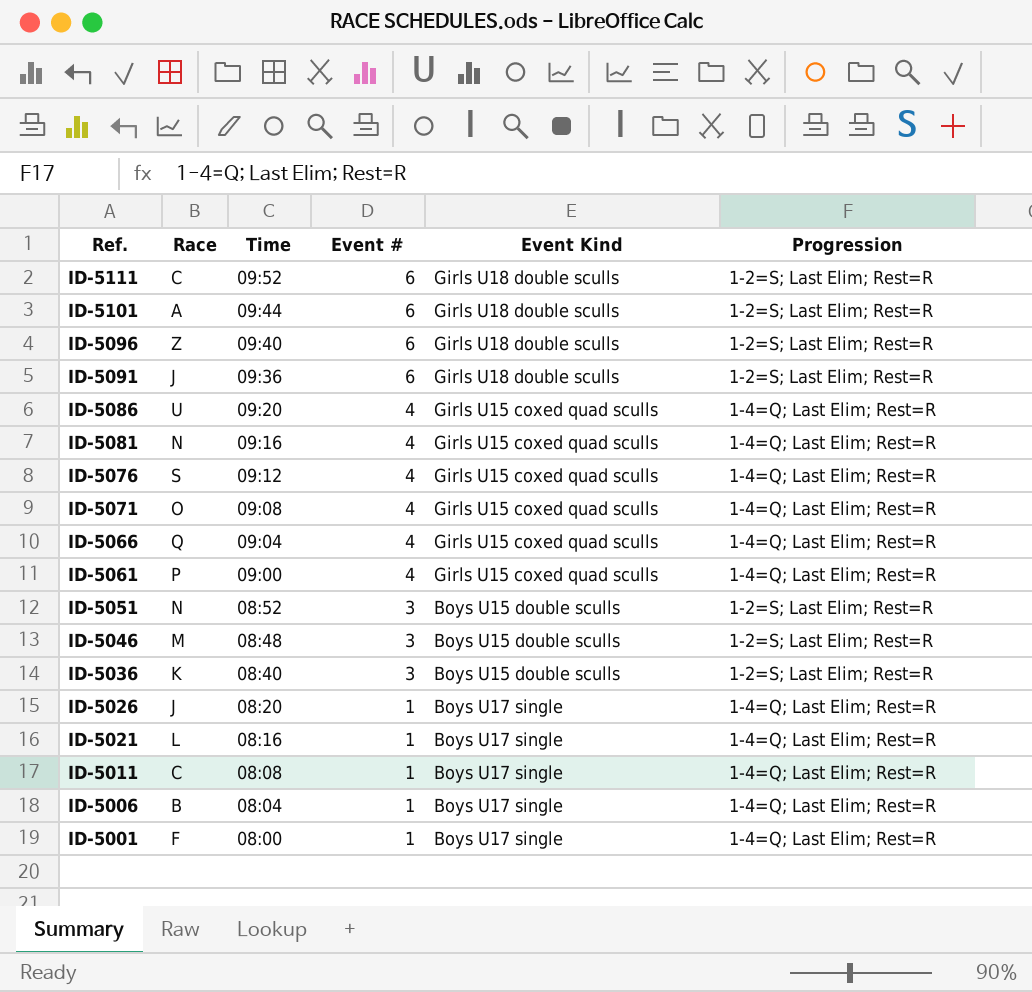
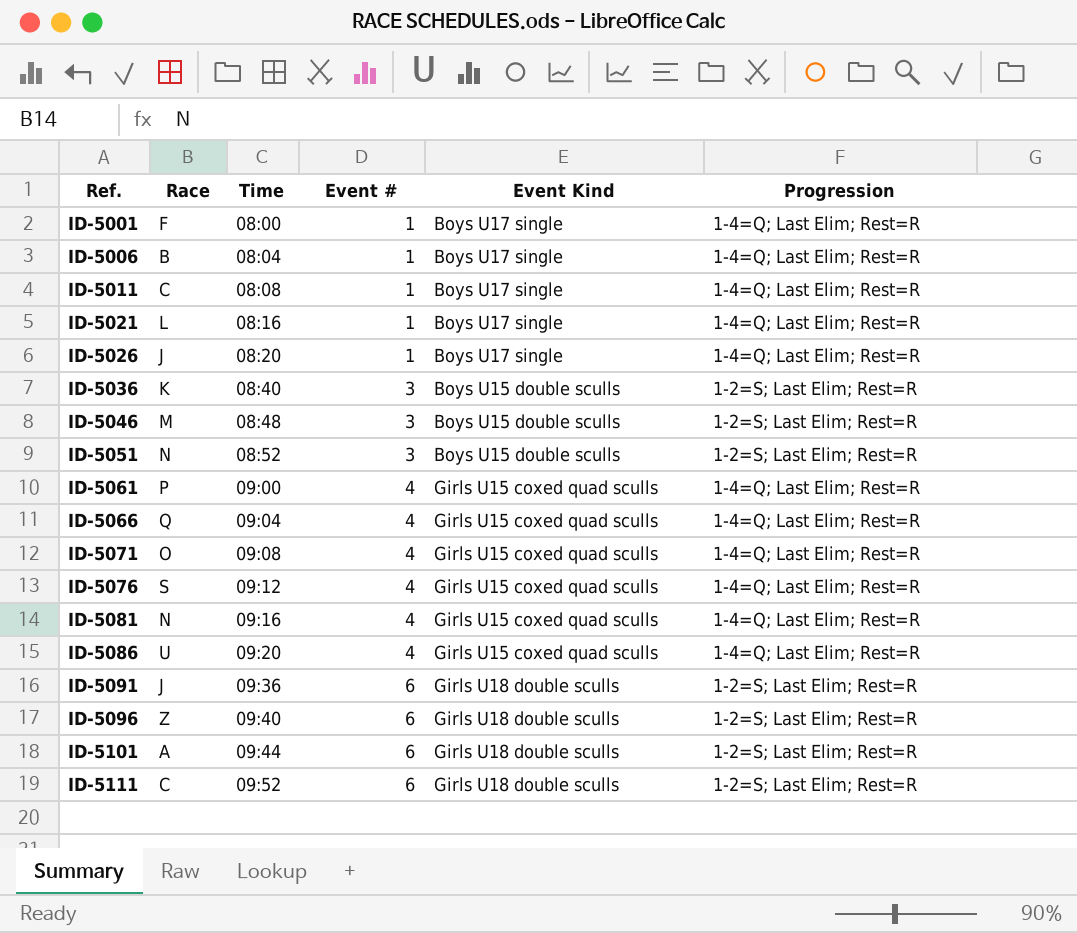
row order: Ref. descending -> Ref. ascending

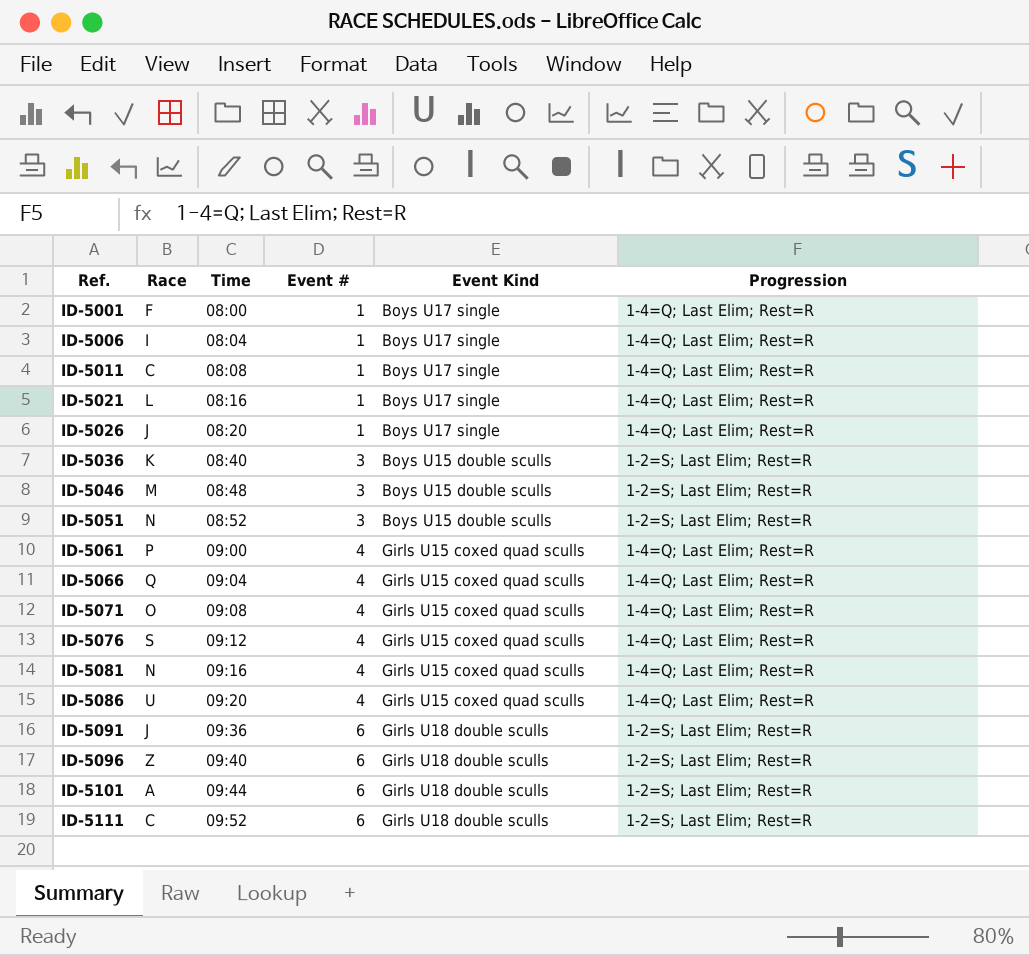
ID-5006 | Race: B -> I

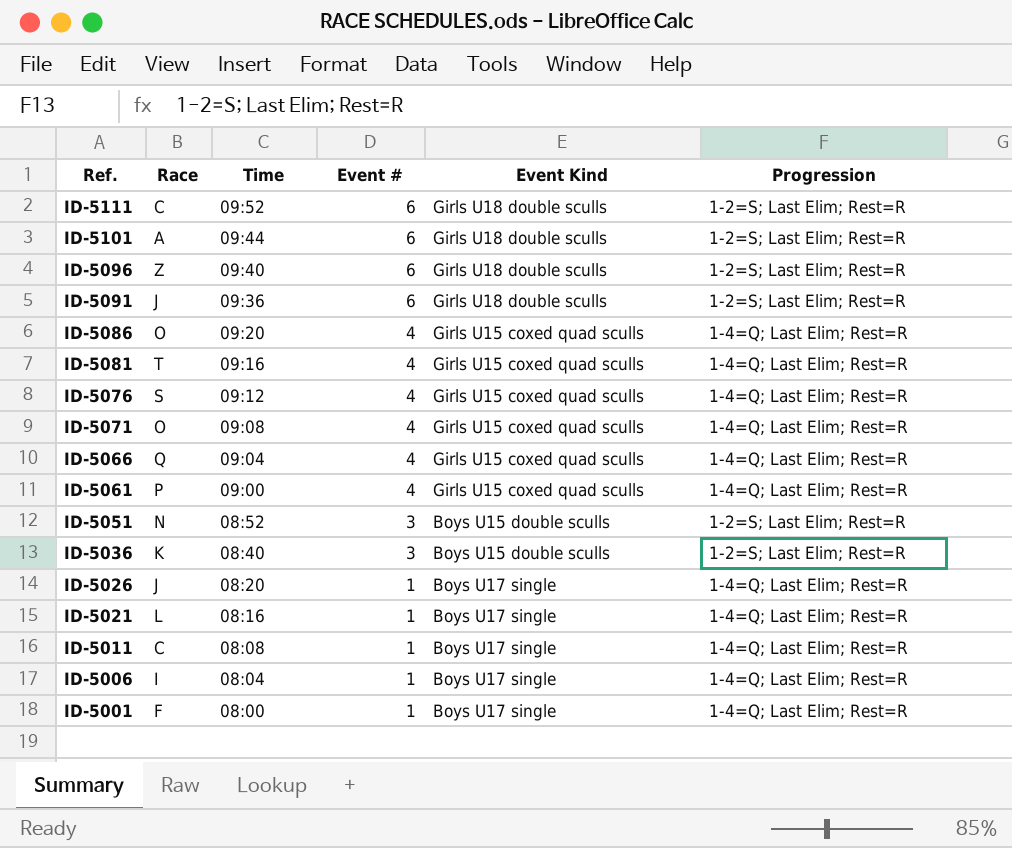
row order: Ref. ascending -> Ref. descending
row ID-5046: M | 08:48 | 3 | Boys U15 double sculls | 1-2=S; Last Elim; Rest=R -> none
ID-5086 | Race: U -> O
ID-5081 | Race: N -> T

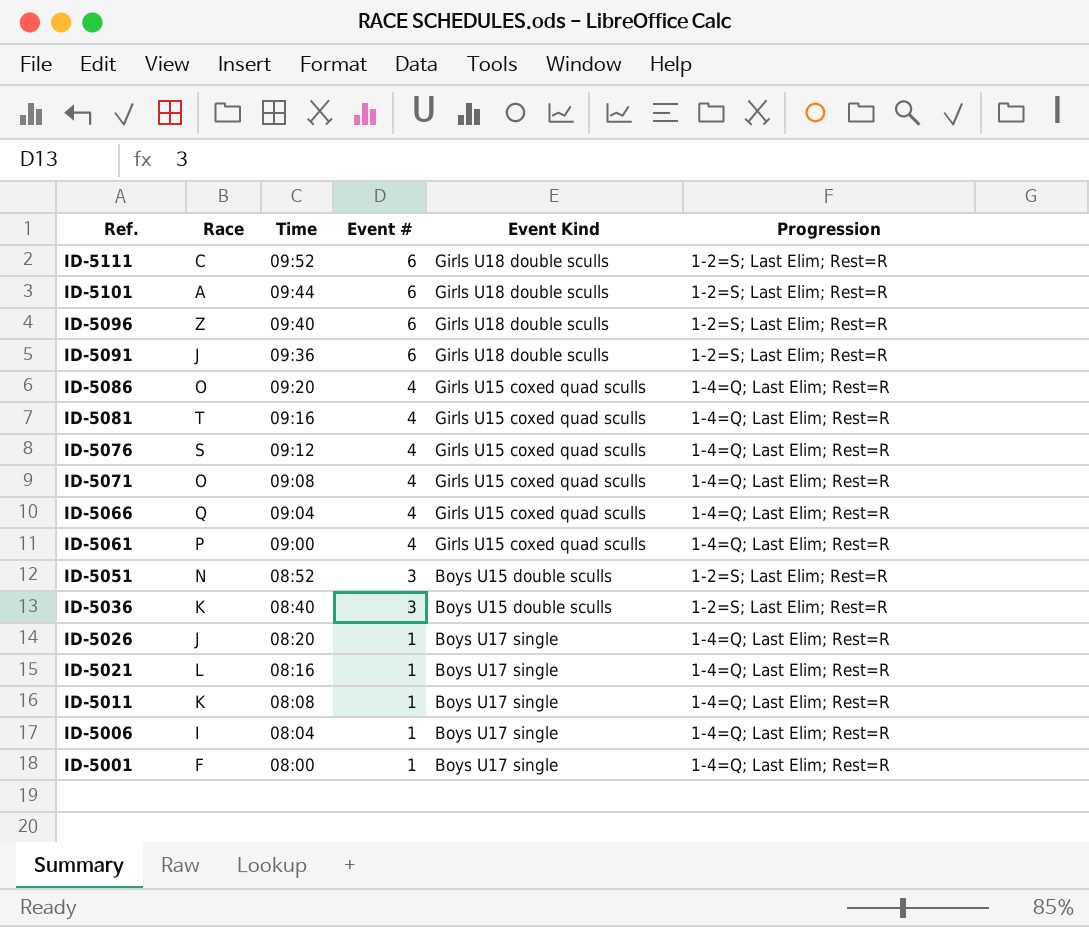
ID-5011 | Race: C -> K

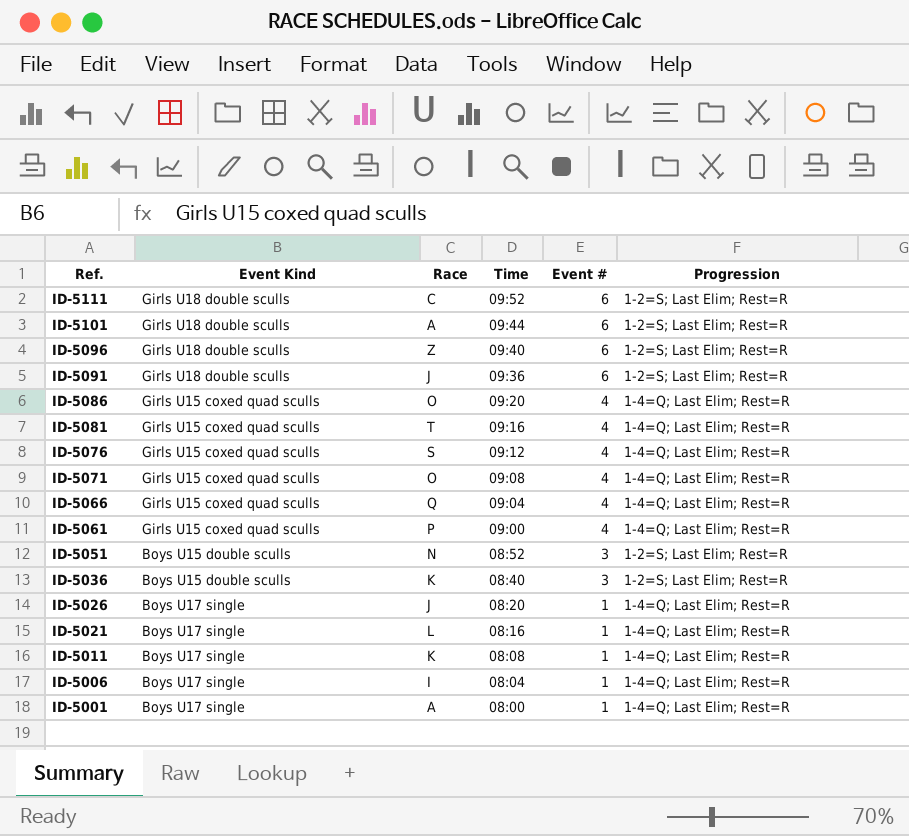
column Event Kind | position: 5 -> 2
ID-5001 | Race: F -> A

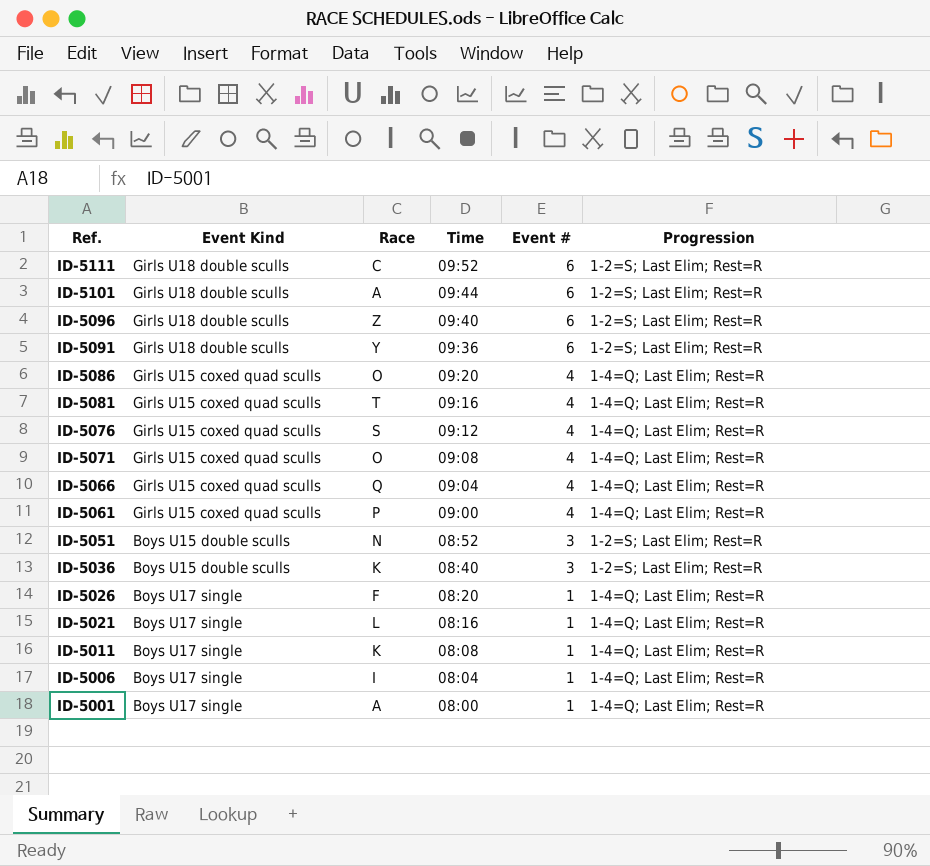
ID-5091 | Race: J -> Y
ID-5026 | Race: J -> F

